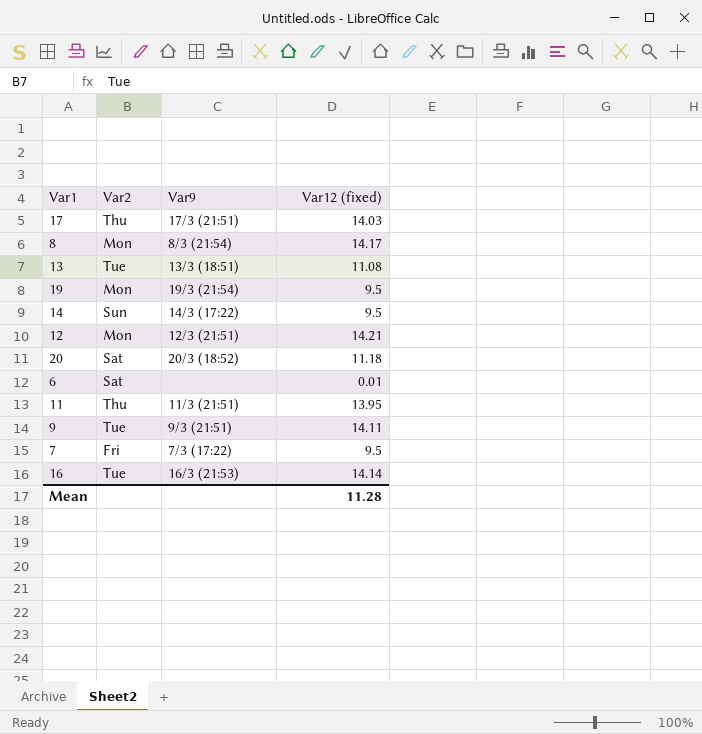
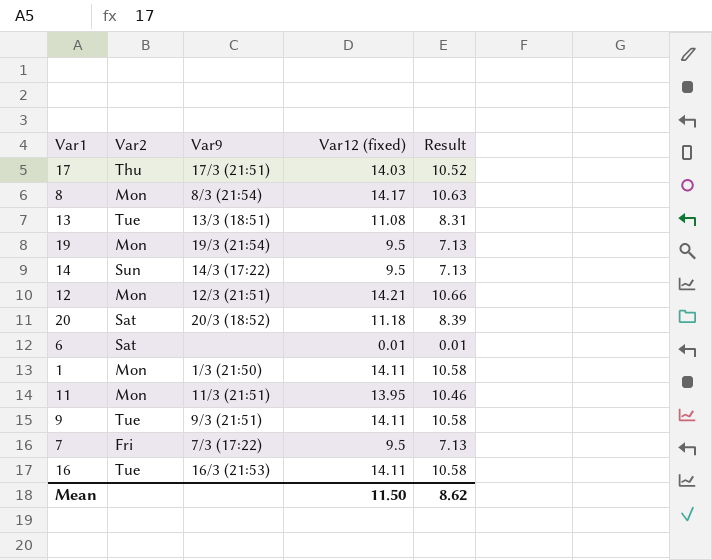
column Result | formula: none -> [Var12 (fixed)] * 0.75
row 1: none -> Mon | 1/3 (21:50) | 14.11 | 10.58
11 | Var2: Thu -> Mon
16 | Var12 (fixed): 14.14 -> 14.11
Mean | Var12 (fixed): 11.28 -> 11.50

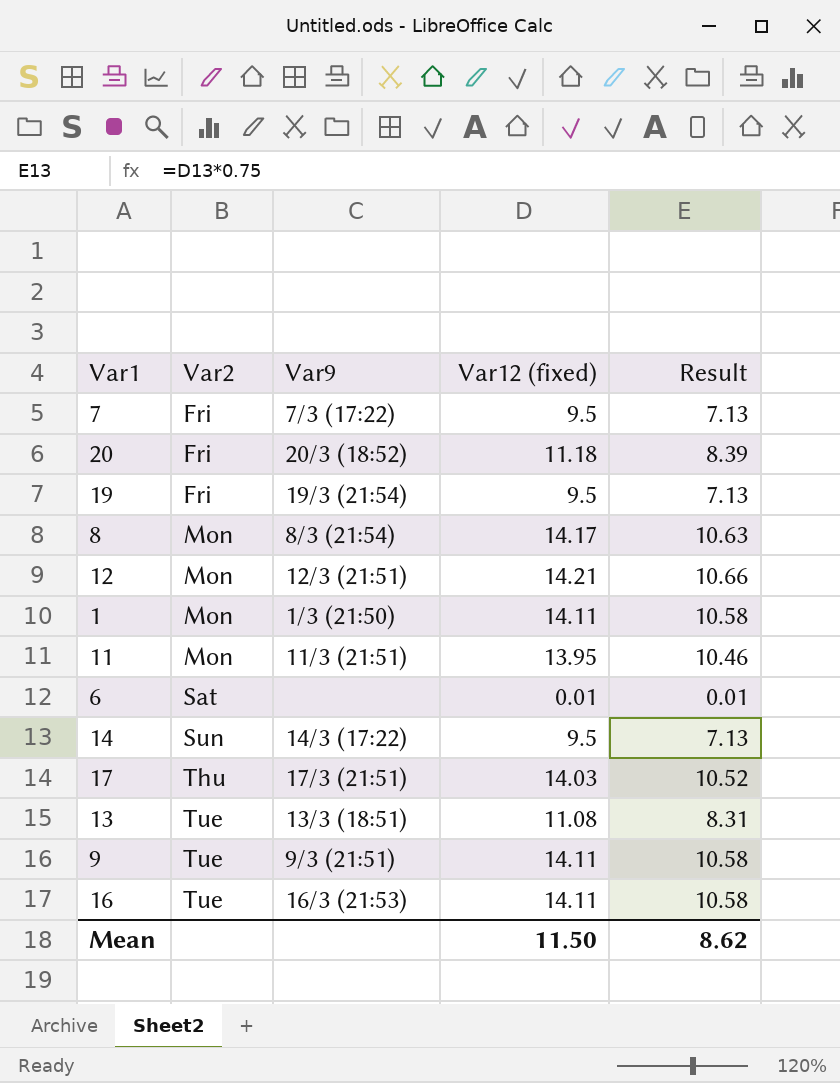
row order: none -> Var2 ascending
20 | Var2: Sat -> Fri
19 | Var2: Mon -> Fri

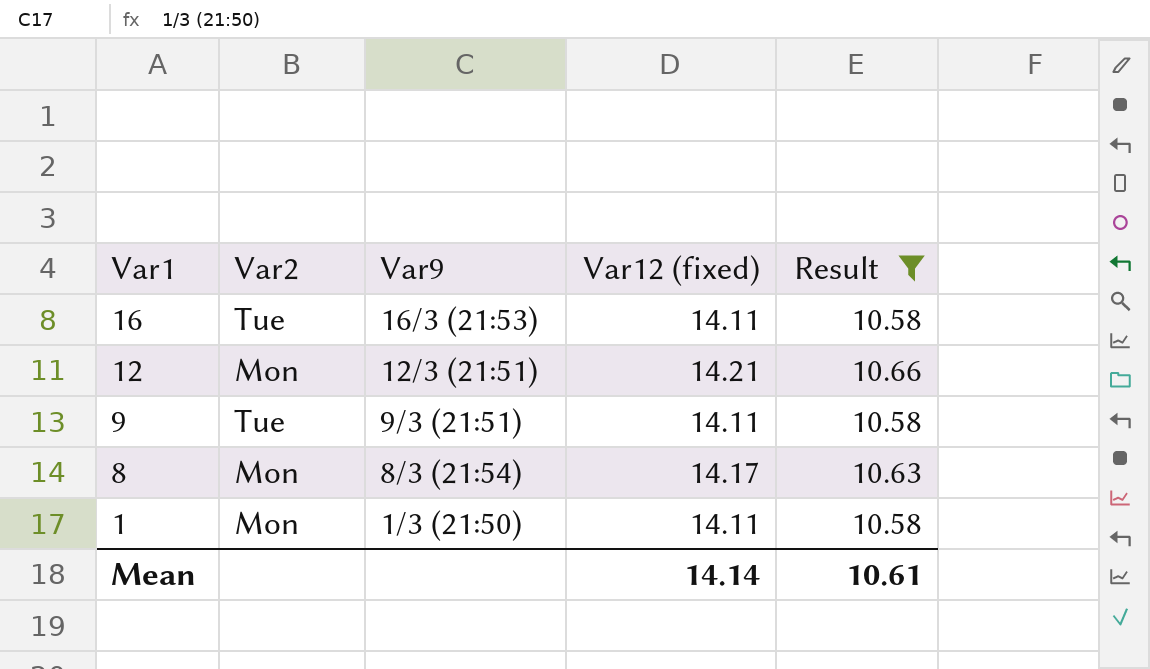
filter: none -> Result >= 10.58
row order: Var2 ascending -> Var1 descending
Mean | Var12 (fixed): 11.50 -> 14.14
Mean | Result: 8.62 -> 10.61

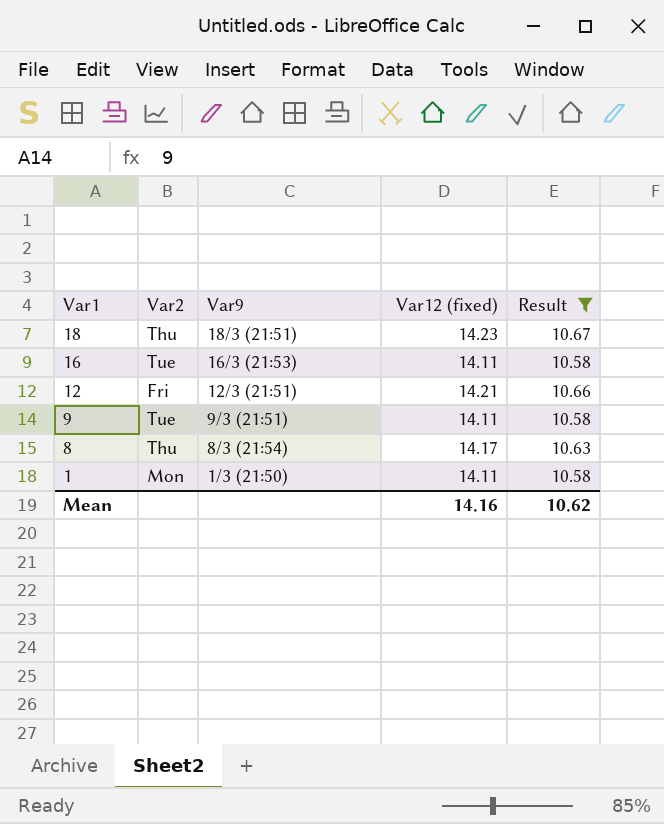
row 18: none -> Thu | 18/3 (21:51) | 14.23 | 10.67
12 | Var2: Mon -> Fri
8 | Var2: Mon -> Thu
Mean | Var12 (fixed): 14.14 -> 14.16
Mean | Result: 10.61 -> 10.62

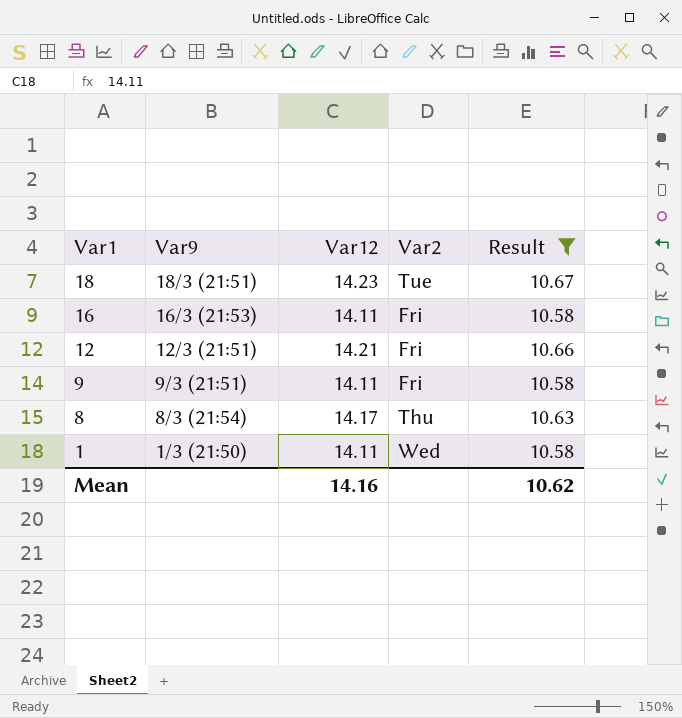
column name: Var12 (fixed) -> Var12
column Var2 | position: 2 -> 4
18 | Var2: Thu -> Tue
16 | Var2: Tue -> Fri
9 | Var2: Tue -> Fri
1 | Var2: Mon -> Wed

